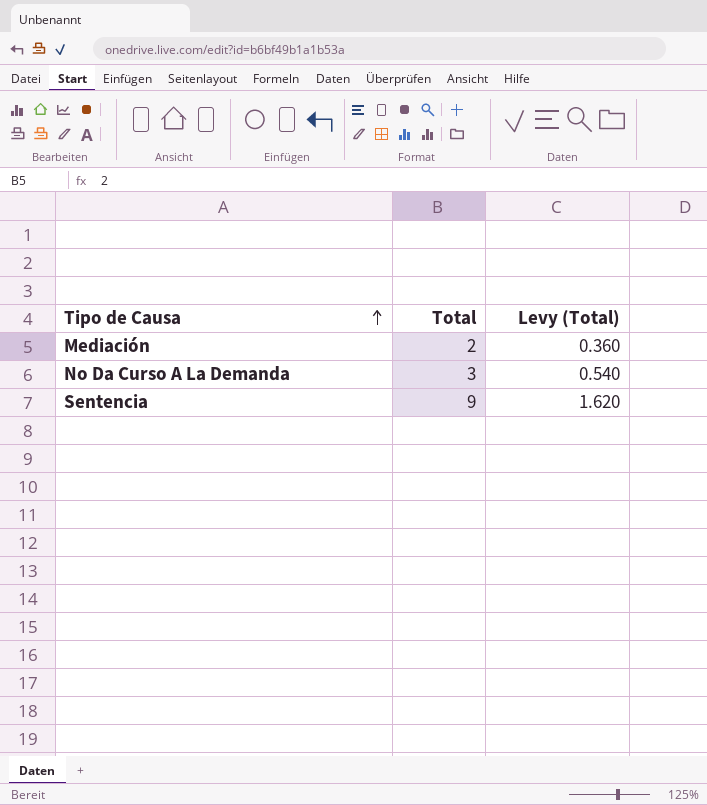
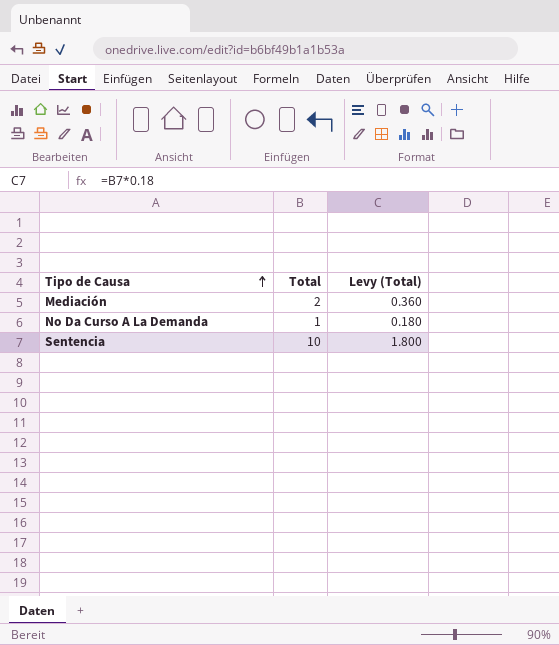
No Da Curso A La Demanda | Total: 3 -> 1
No Da Curso A La Demanda | Levy (Total): 0.540 -> 0.180
Sentencia | Total: 9 -> 10
Sentencia | Levy (Total): 1.620 -> 1.800

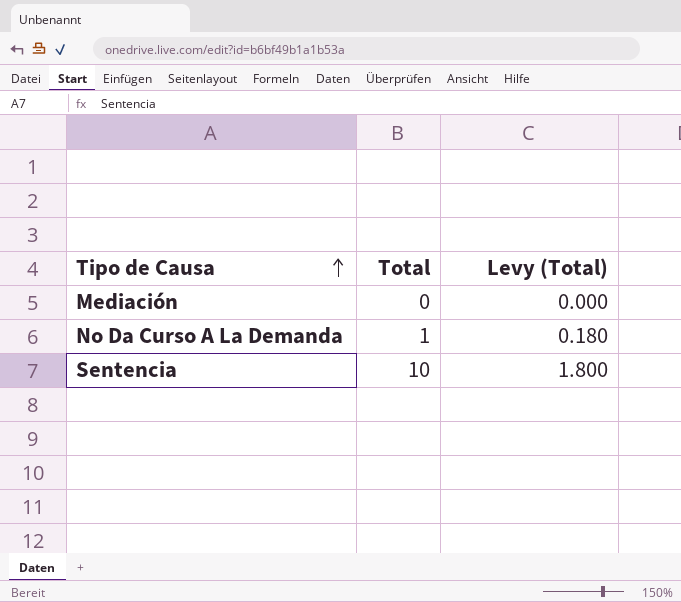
Mediación | Total: 2 -> 0
Mediación | Levy (Total): 0.360 -> 0.000

